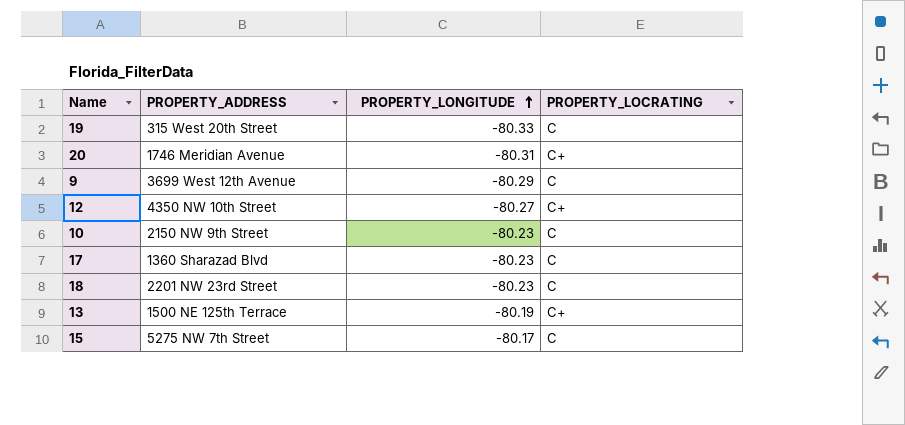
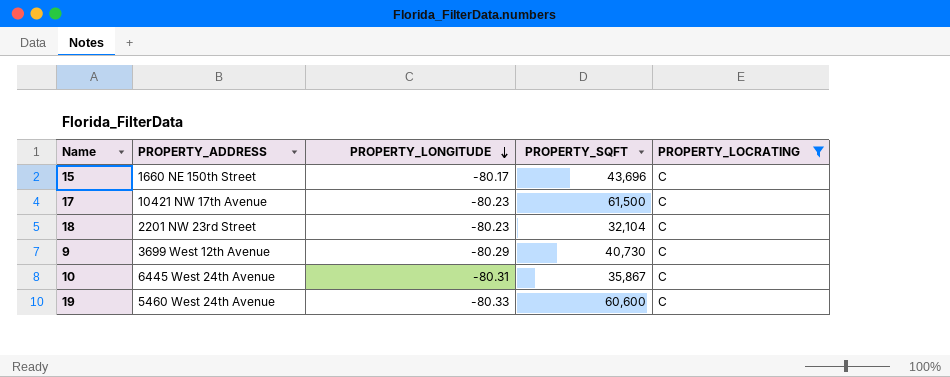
filter: none -> PROPERTY_LOCRATING = C
row order: PROPERTY_LONGITUDE ascending -> PROPERTY_LONGITUDE descending
column PROPERTY_SQFT | position: none -> 4
15 | PROPERTY_ADDRESS: 5275 NW 7th Street -> 1660 NE 150th Street
17 | PROPERTY_ADDRESS: 1360 Sharazad Blvd -> 10421 NW 17th Avenue
10 | PROPERTY_ADDRESS: 2150 NW 9th Street -> 6445 West 24th Avenue
10 | PROPERTY_LONGITUDE: -80.23 -> -80.31
19 | PROPERTY_ADDRESS: 315 West 20th Street -> 5460 West 24th Avenue

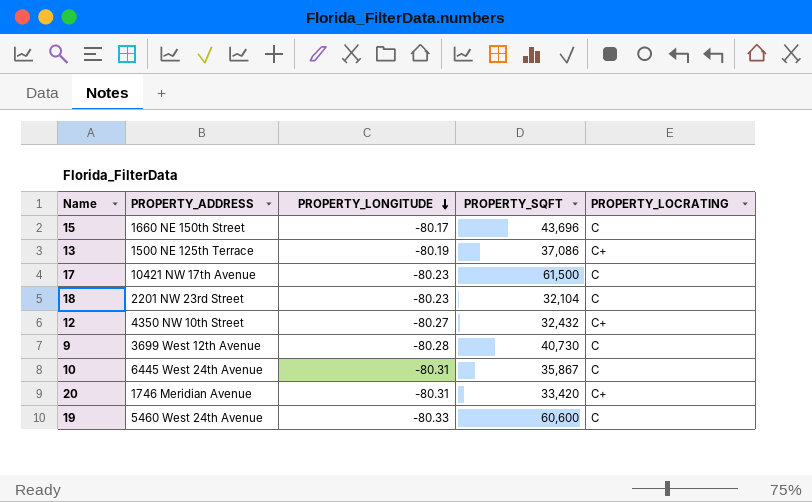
filter: PROPERTY_LOCRATING = C -> none
9 | PROPERTY_LONGITUDE: -80.29 -> -80.28

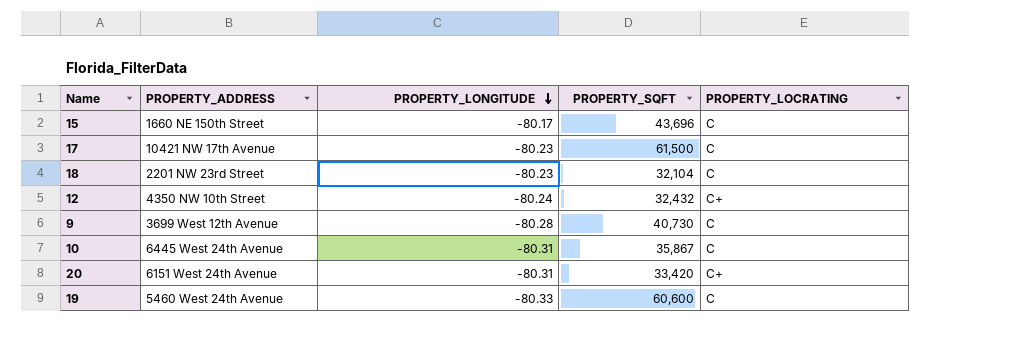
row 13: 1500 NE 125th Terrace | -80.19 | 37,086 | C+ -> none
12 | PROPERTY_LONGITUDE: -80.27 -> -80.24
20 | PROPERTY_ADDRESS: 1746 Meridian Avenue -> 6151 West 24th Avenue

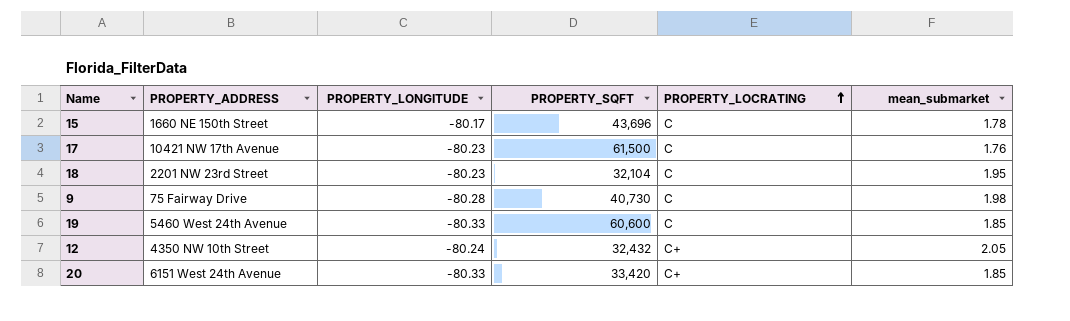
row order: PROPERTY_LONGITUDE descending -> PROPERTY_LOCRATING ascending
column mean_submarket | position: none -> 6
row 10: 6445 West 24th Avenue | -80.31 | 35,867 | C -> none
9 | PROPERTY_ADDRESS: 3699 West 12th Avenue -> 75 Fairway Drive
20 | PROPERTY_LONGITUDE: -80.31 -> -80.33

